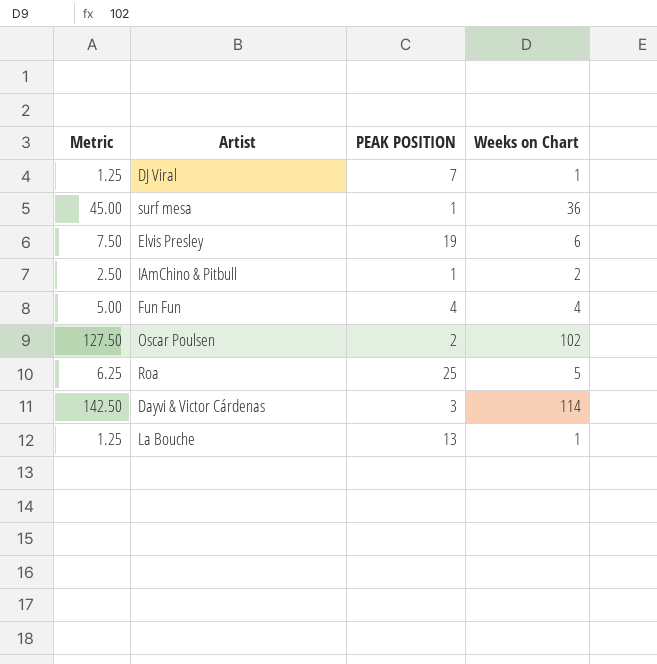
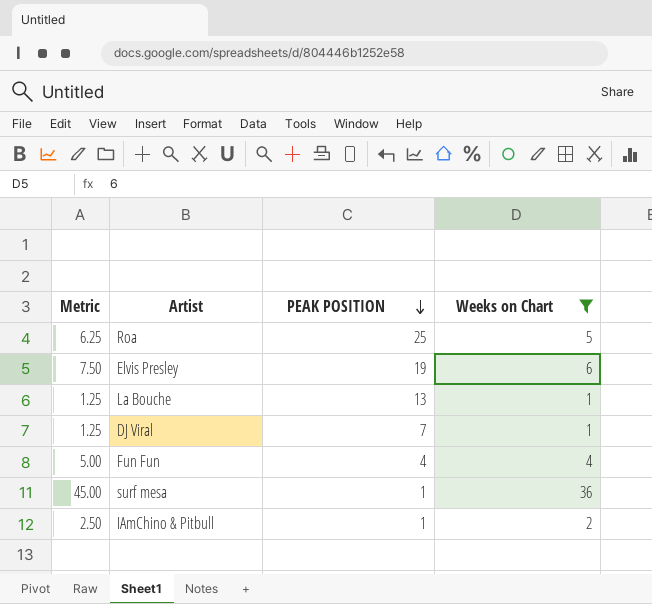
filter: none -> Weeks on Chart <= 36
row order: none -> PEAK POSITION descending

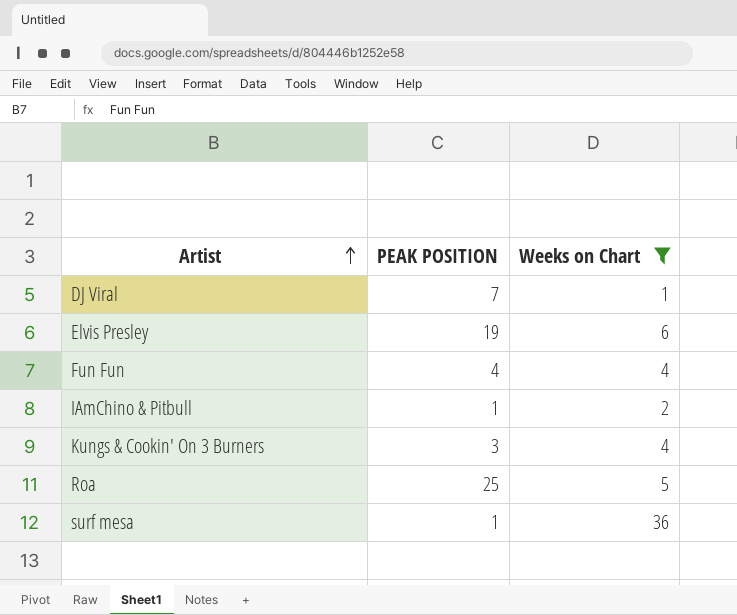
row order: PEAK POSITION descending -> Artist ascending
column Metric | formula: [Weeks on Chart] * 1.25 -> none
row La Bouche: 1.25 | 13 | 1 -> none
row Kungs & Cookin' On 3 Burners: none -> 3 | 4

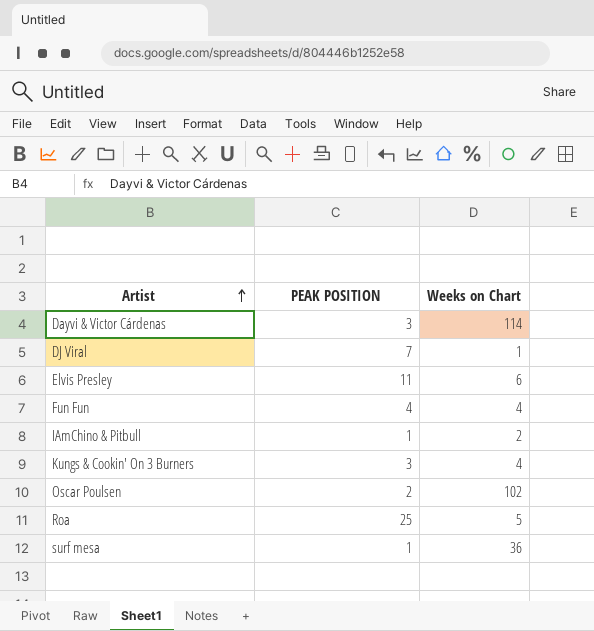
filter: Weeks on Chart <= 36 -> none
Elvis Presley | PEAK POSITION: 19 -> 11

